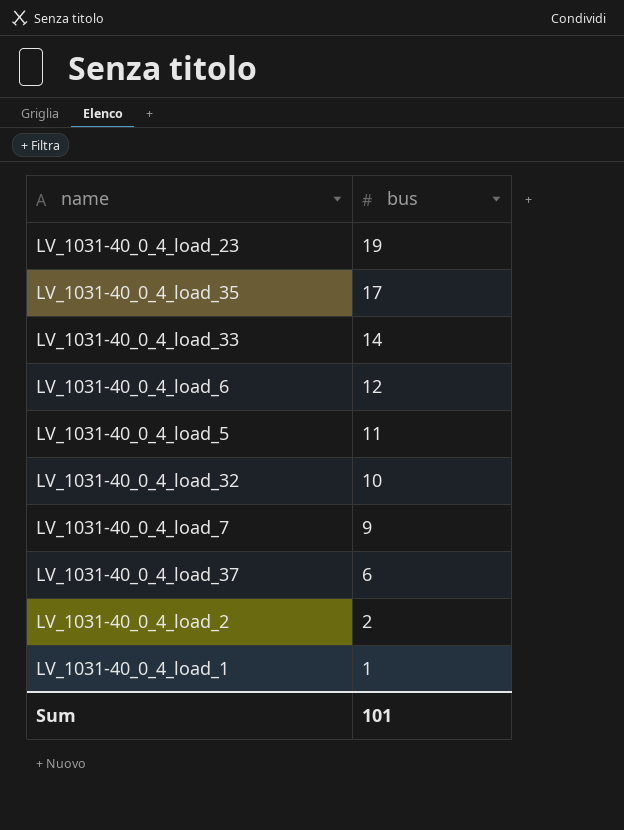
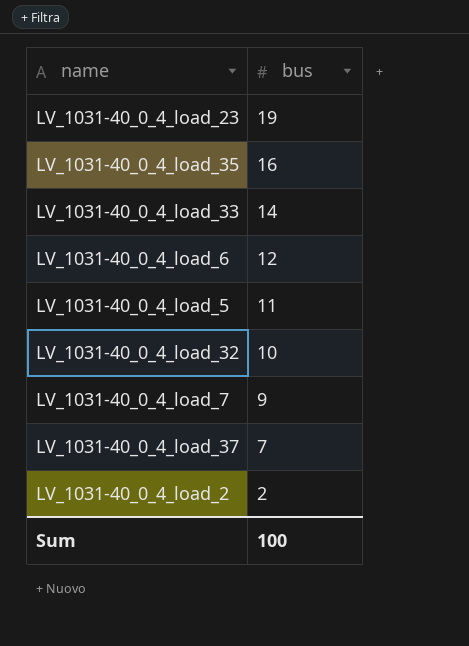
row LV_1031-40_0_4_load_1: 1 -> none
LV_1031-40_0_4_load_35 | bus: 17 -> 16
LV_1031-40_0_4_load_37 | bus: 6 -> 7
Sum | bus: 101 -> 100

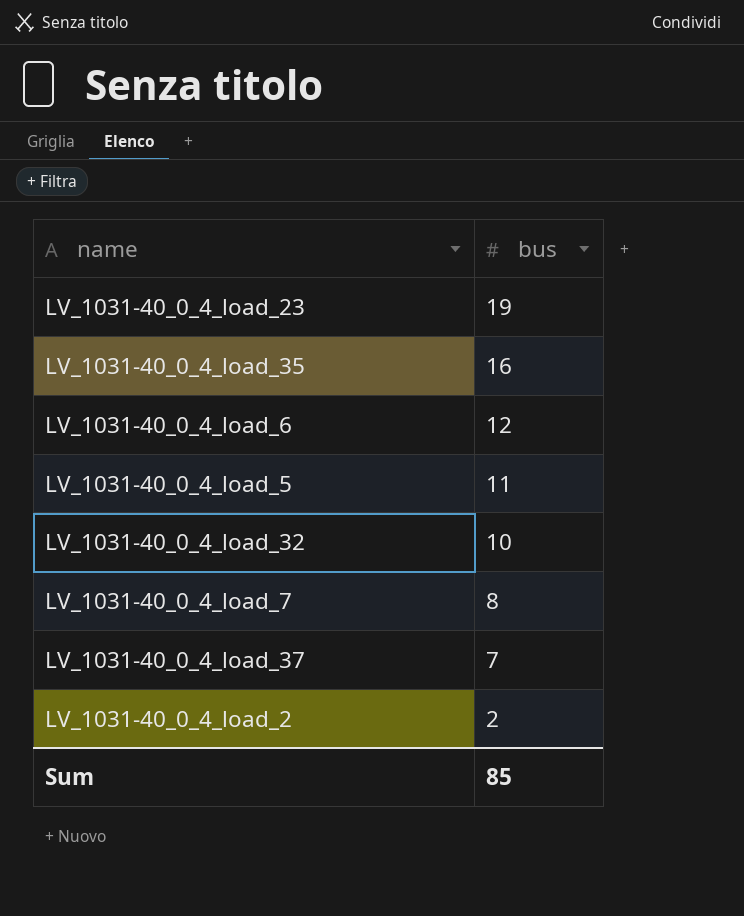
row LV_1031-40_0_4_load_33: 14 -> none
LV_1031-40_0_4_load_7 | bus: 9 -> 8
Sum | bus: 100 -> 85

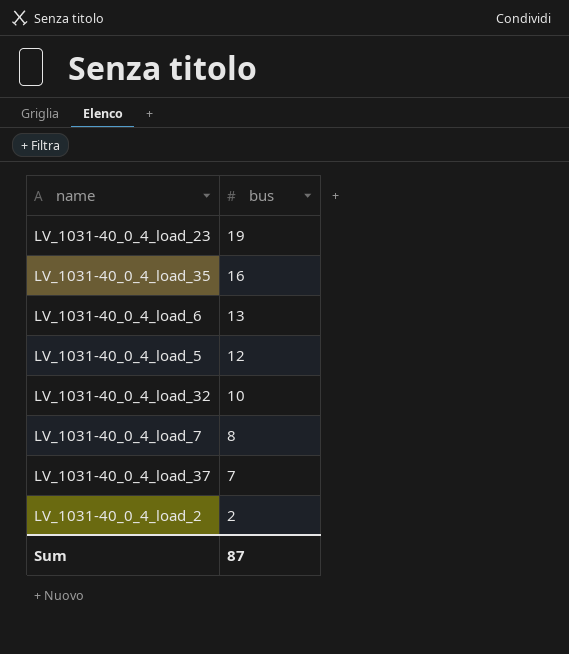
LV_1031-40_0_4_load_6 | bus: 12 -> 13
LV_1031-40_0_4_load_5 | bus: 11 -> 12
Sum | bus: 85 -> 87

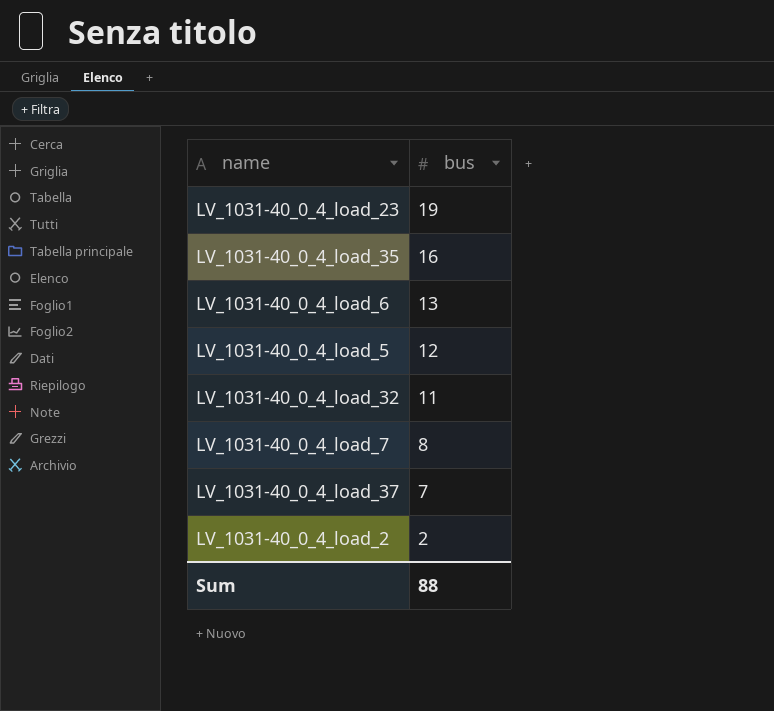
LV_1031-40_0_4_load_32 | bus: 10 -> 11
Sum | bus: 87 -> 88

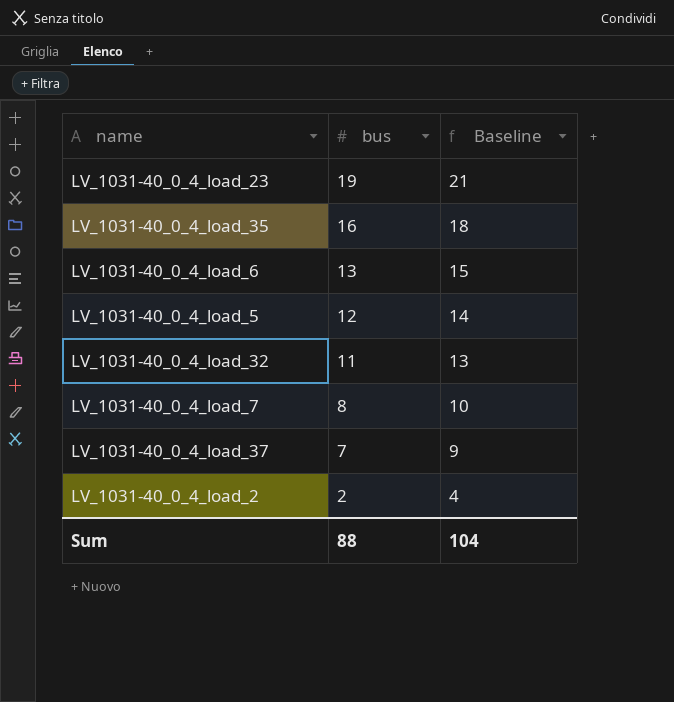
column Baseline | formula: none -> [bus] + 2

